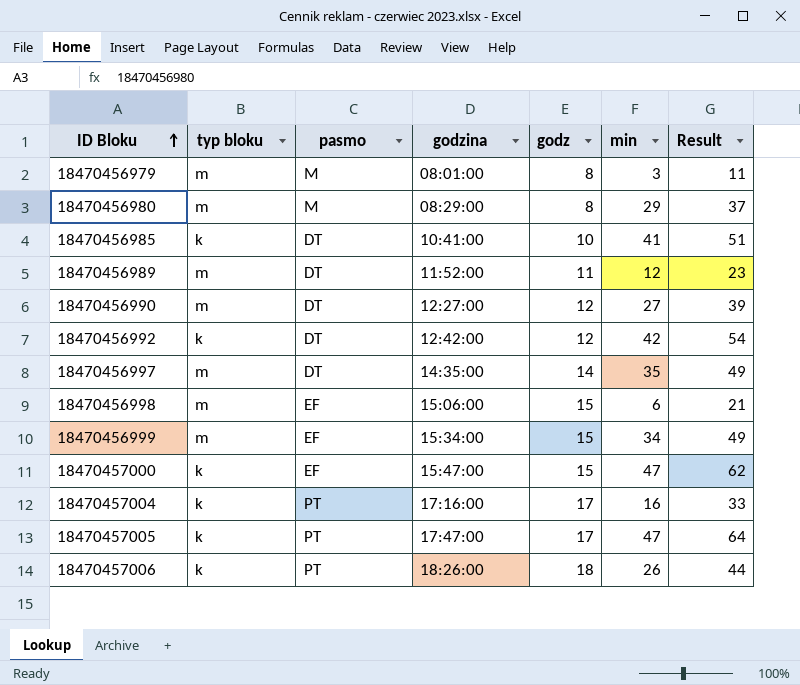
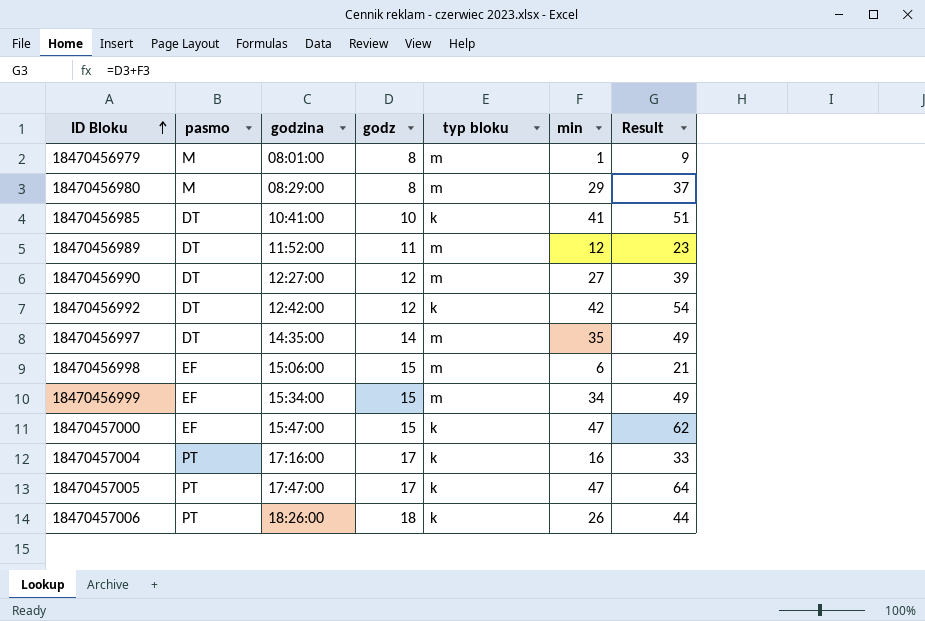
column typ bloku | position: 2 -> 5
18470456979 | min: 3 -> 1
18470456979 | Result: 11 -> 9

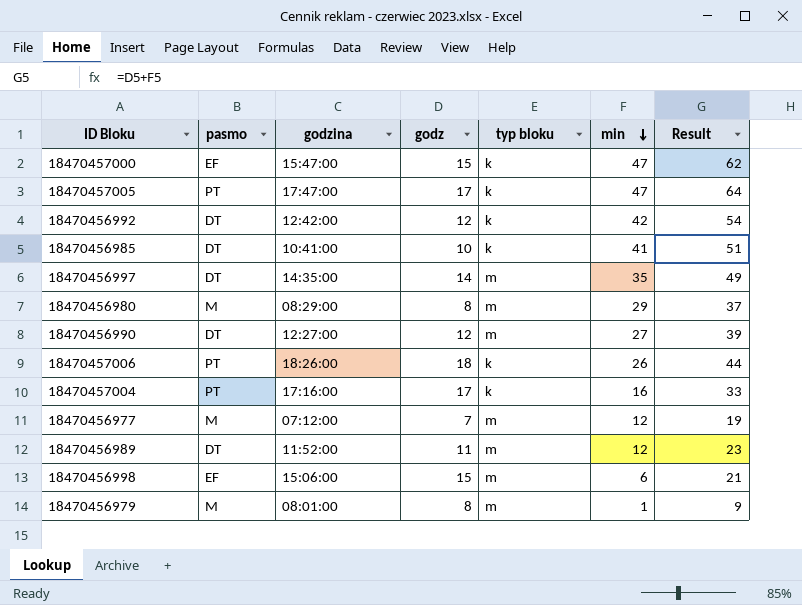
row order: ID Bloku ascending -> min descending
row 18470456999: EF | 15:34:00 | 15 | m | 34 | 49 -> none
row 18470456977: none -> M | 07:12:00 | 7 | m | 12 | 19

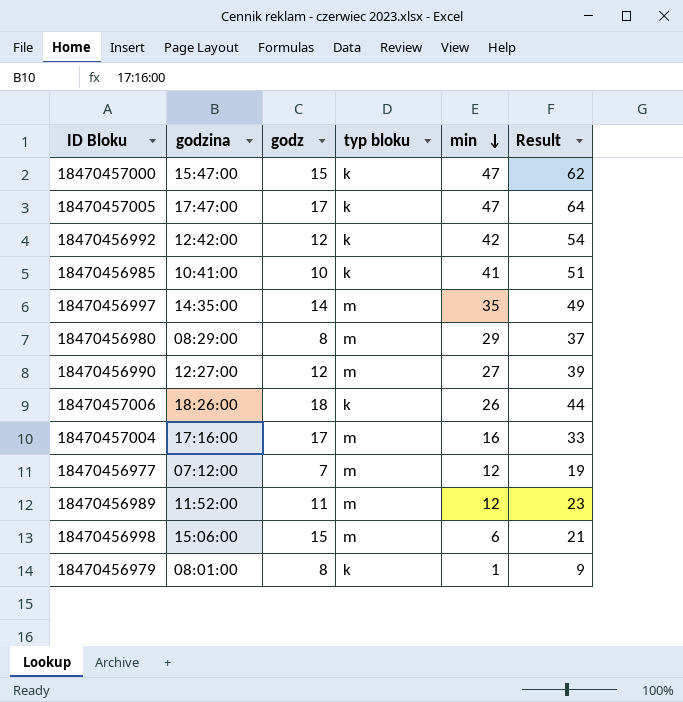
column pasmo | position: 2 -> none
18470457004 | typ bloku: k -> m
18470456979 | typ bloku: m -> k

